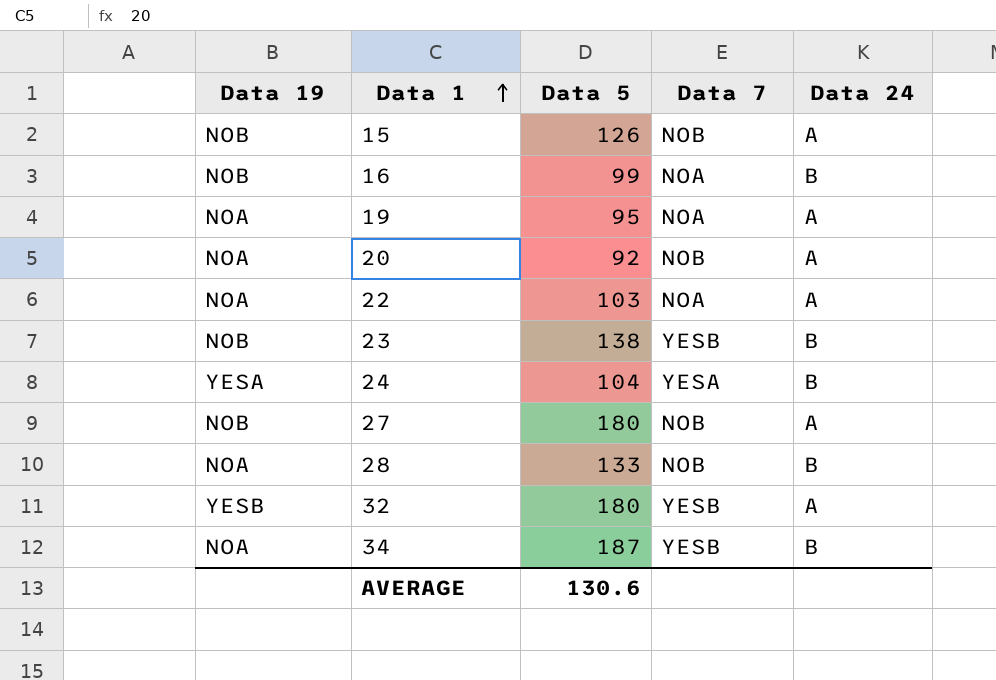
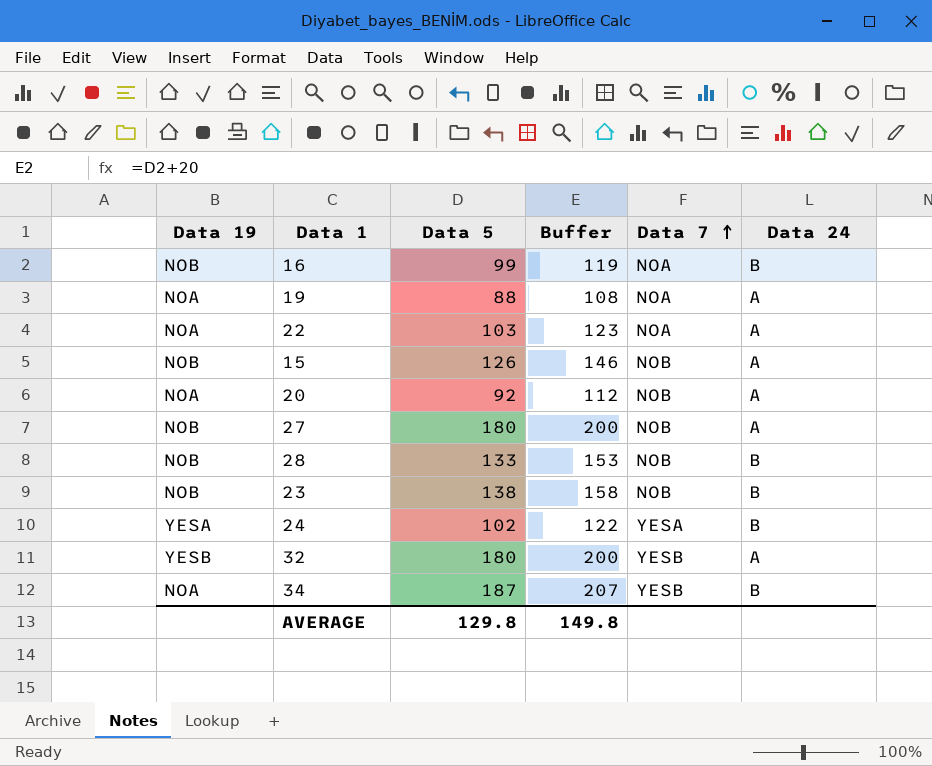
row order: Data 1 ascending -> Data 7 ascending
column Buffer | formula: none -> [Data 5] + 20
19 | Data 5: 95 -> 88
28 | Data 19: NOA -> NOB
23 | Data 7: YESB -> NOB
24 | Data 5: 104 -> 102
AVERAGE | Data 5: 130.6 -> 129.8

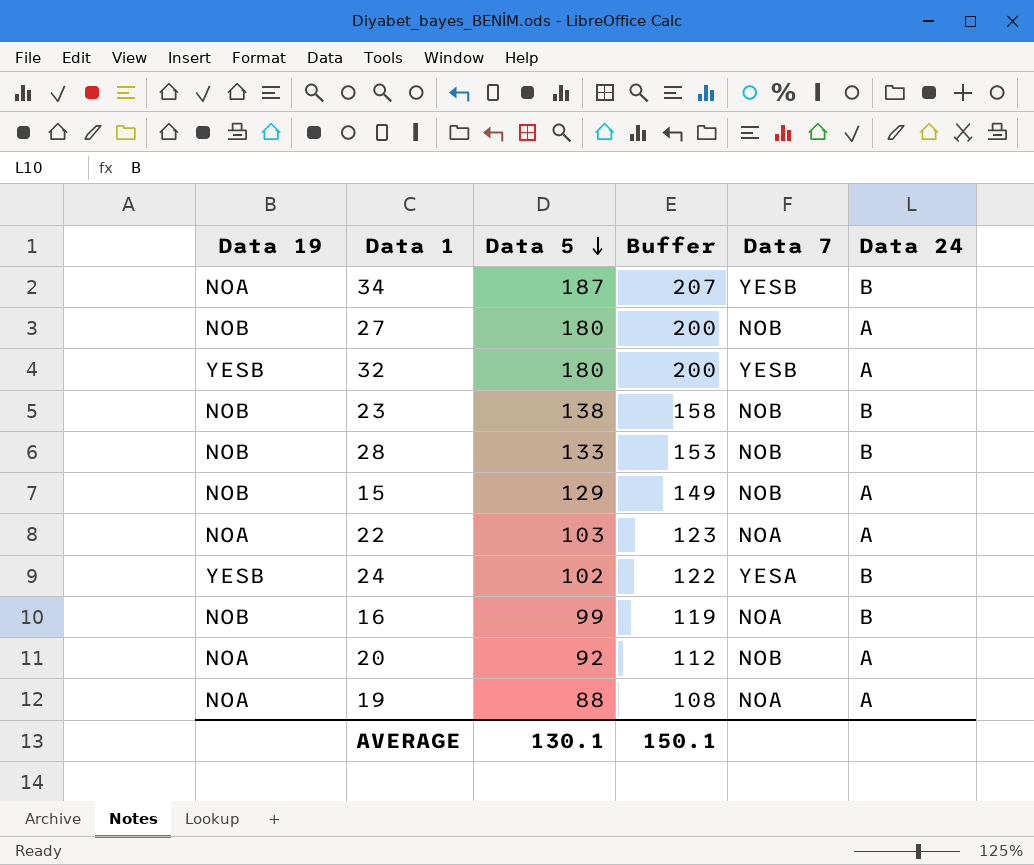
row order: Data 7 ascending -> Data 5 descending
15 | Data 5: 126 -> 129
15 | Buffer: 146 -> 149
24 | Data 19: YESA -> YESB
AVERAGE | Data 5: 129.8 -> 130.1
AVERAGE | Buffer: 149.8 -> 150.1

